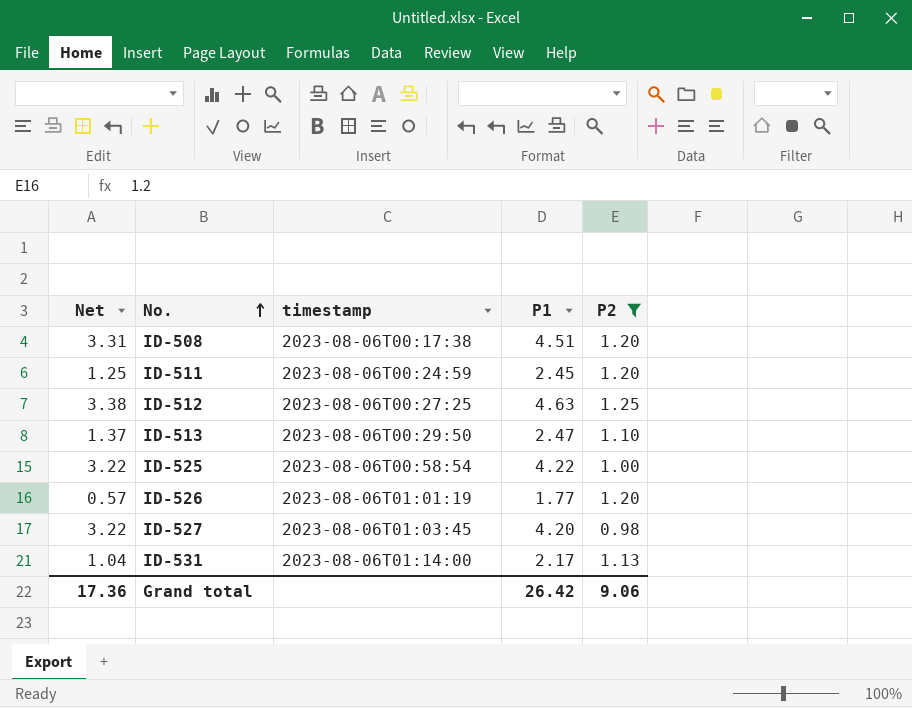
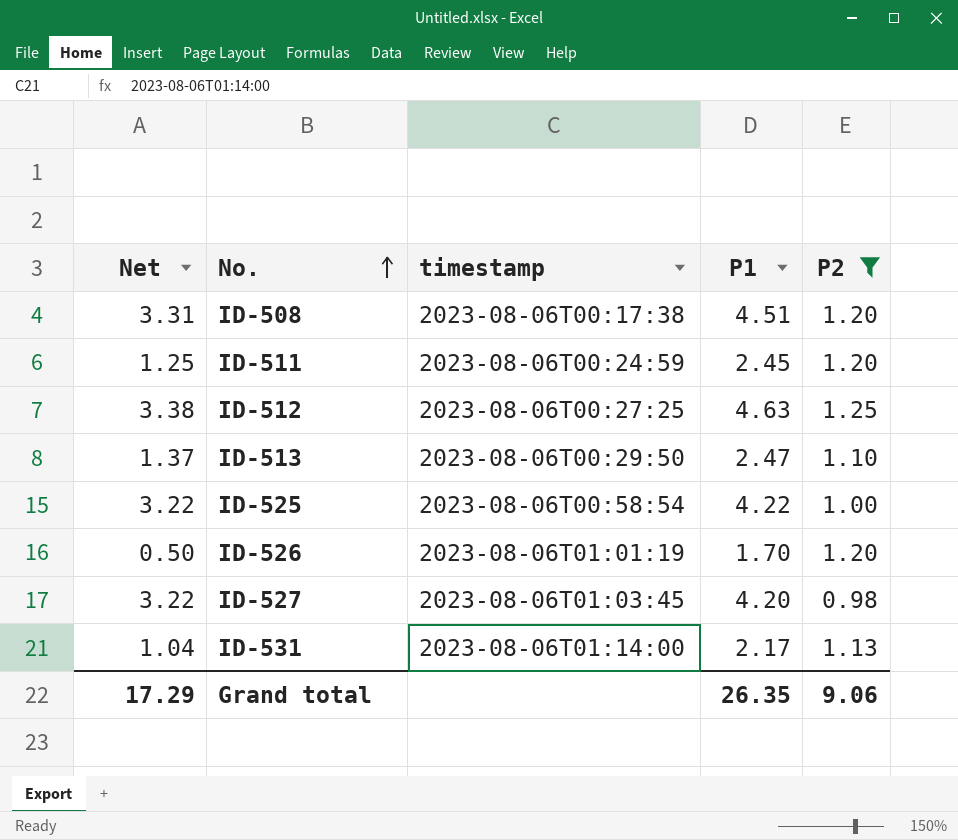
ID-526 | Net: 0.57 -> 0.50
ID-526 | P1: 1.77 -> 1.70
Grand total | Net: 17.36 -> 17.29
Grand total | P1: 26.42 -> 26.35

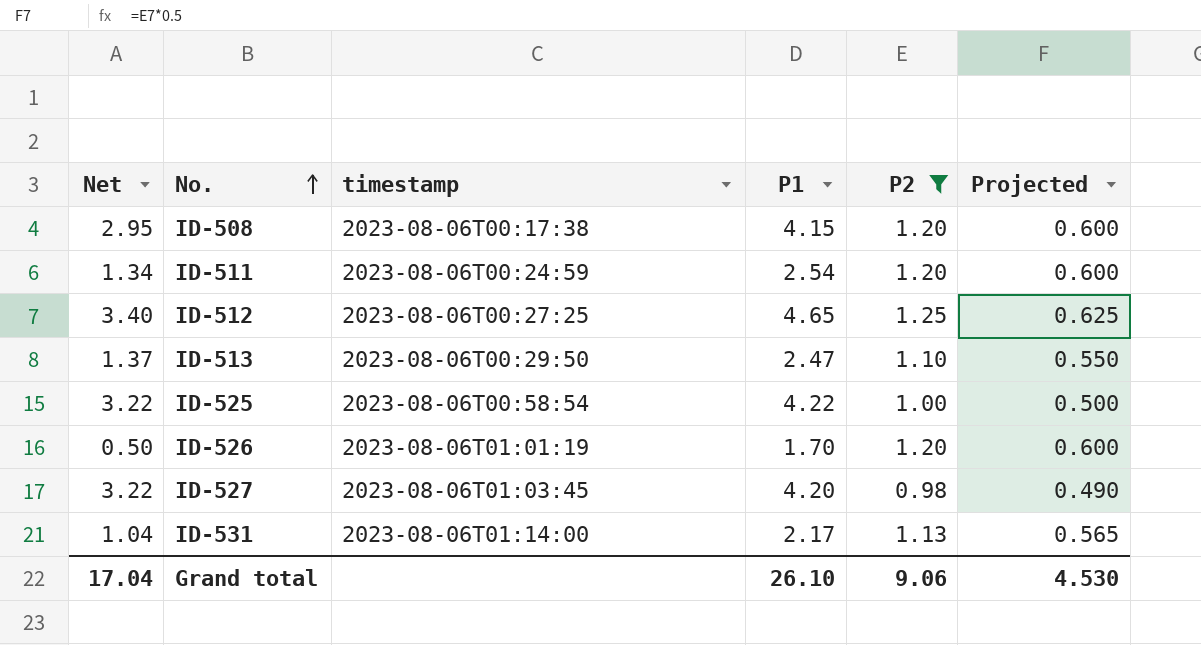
column Projected | formula: none -> [P2] * 0.5
ID-508 | Net: 3.31 -> 2.95
ID-508 | P1: 4.51 -> 4.15
ID-511 | Net: 1.25 -> 1.34
ID-511 | P1: 2.45 -> 2.54
ID-512 | Net: 3.38 -> 3.40
ID-512 | P1: 4.63 -> 4.65
Grand total | Net: 17.29 -> 17.04
Grand total | P1: 26.35 -> 26.10

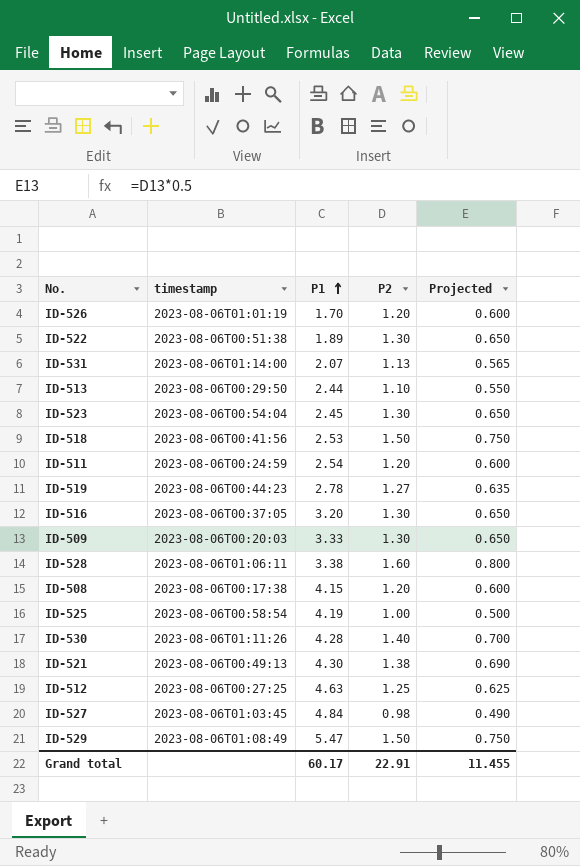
filter: P2 <= 1.25 -> none
row order: No. ascending -> P1 ascending
column Net | formula: [P1] - [P2] -> none
ID-531 | P1: 2.17 -> 2.07
ID-513 | P1: 2.47 -> 2.44
ID-525 | P1: 4.22 -> 4.19
ID-512 | P1: 4.65 -> 4.63
ID-527 | P1: 4.20 -> 4.84
Grand total | P1: 26.10 -> 60.17
Grand total | P2: 9.06 -> 22.91
Grand total | Projected: 4.530 -> 11.455

